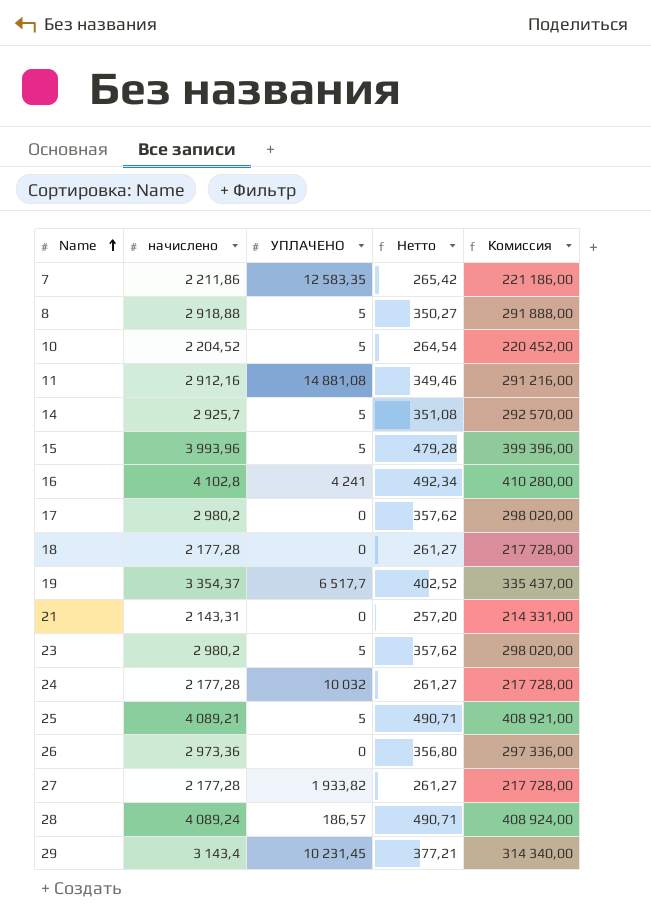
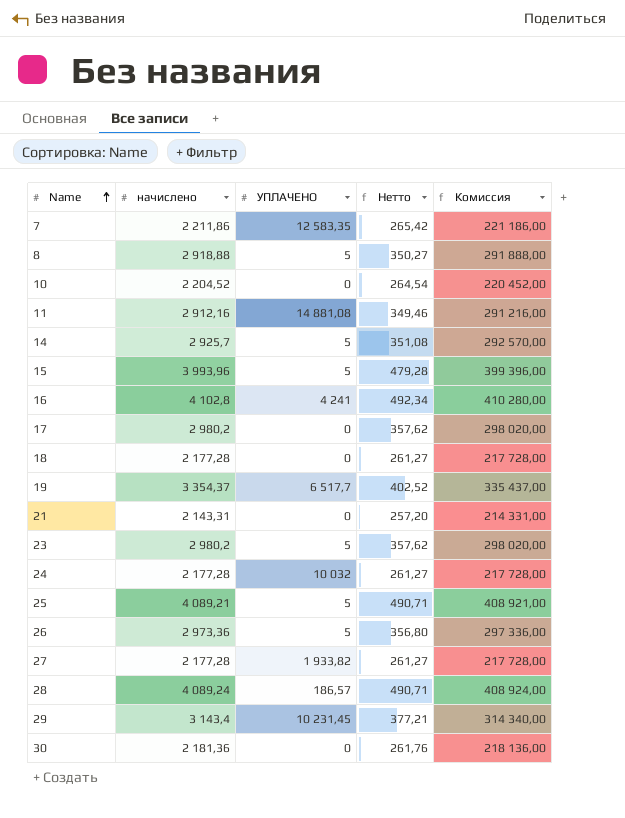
10 | УПЛАЧЕНО: 5 -> 0
26 | УПЛАЧЕНО: 0 -> 5
row 30: none -> 2 181,36 | 0 | 261,76 | 218 136,00

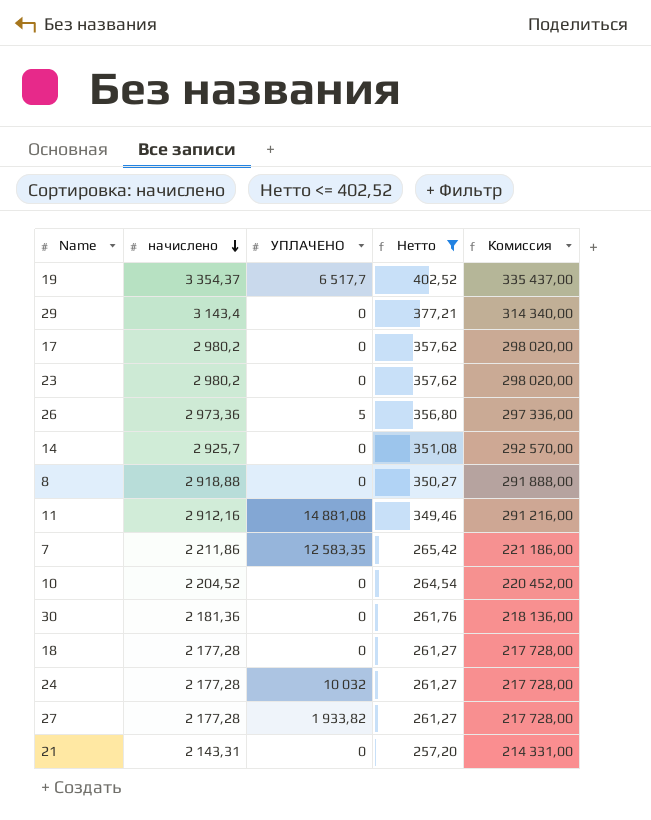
filter: none -> Нетто <= 402,52
row order: Name ascending -> начислено descending
29 | УПЛАЧЕНО: 10 231,45 -> 0
23 | УПЛАЧЕНО: 5 -> 0
14 | УПЛАЧЕНО: 5 -> 0
8 | УПЛАЧЕНО: 5 -> 0

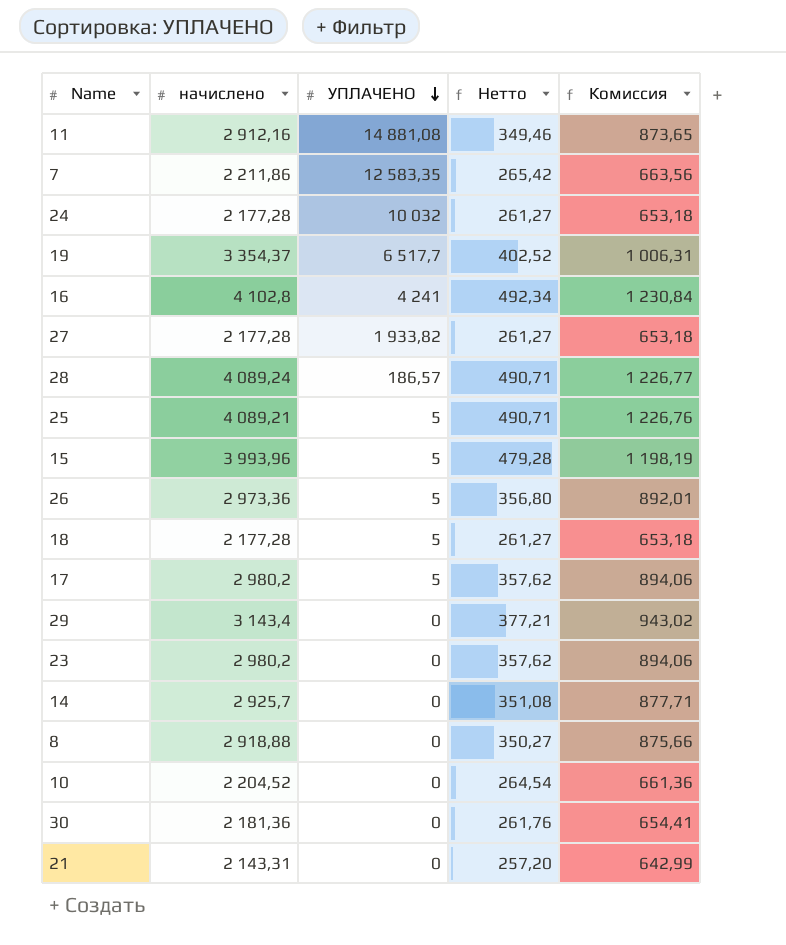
filter: Нетто <= 402,52 -> none
row order: начислено descending -> УПЛАЧЕНО descending
column Комиссия | formula: [начислено] * 100 -> [начислено] * 0,3
18 | УПЛАЧЕНО: 0 -> 5
17 | УПЛАЧЕНО: 0 -> 5

